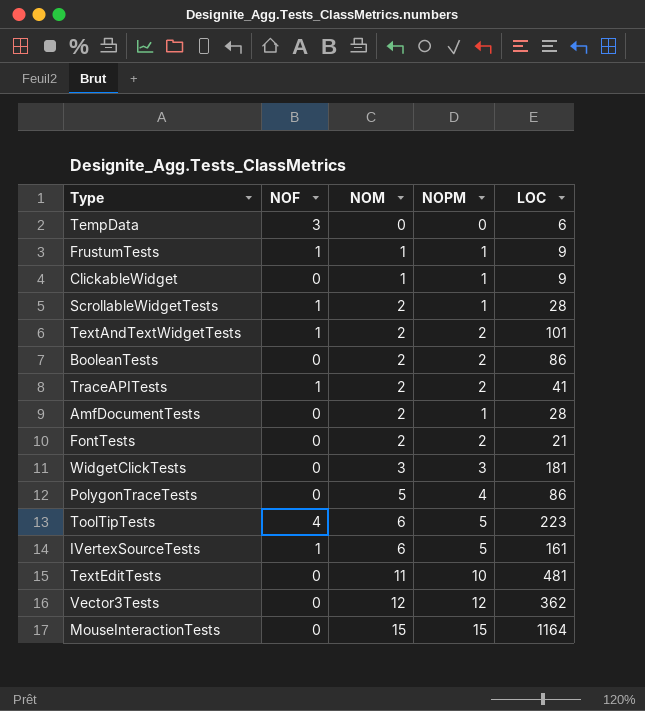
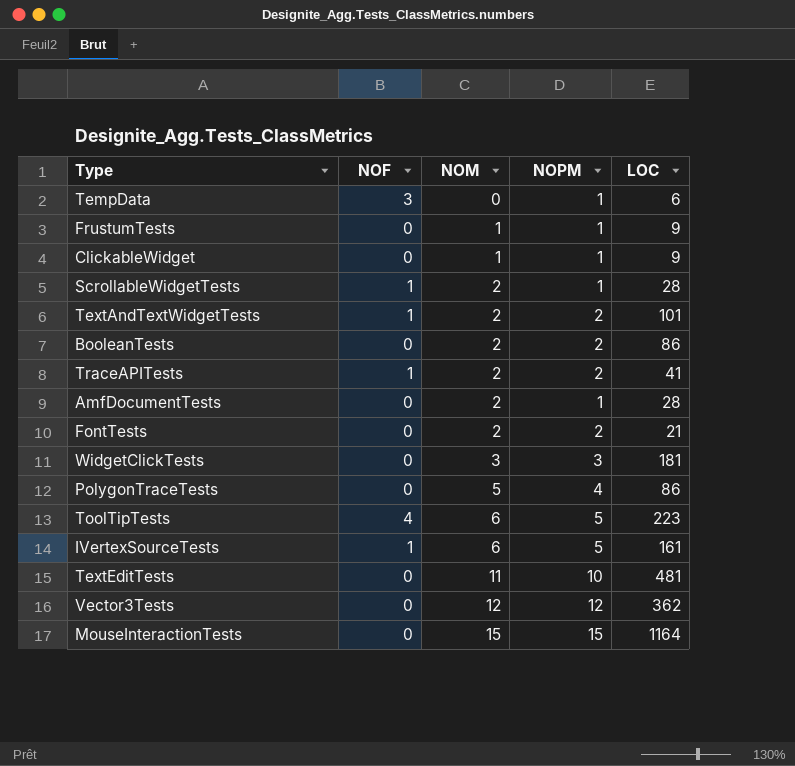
TempData | NOPM: 0 -> 1
FrustumTests | NOF: 1 -> 0

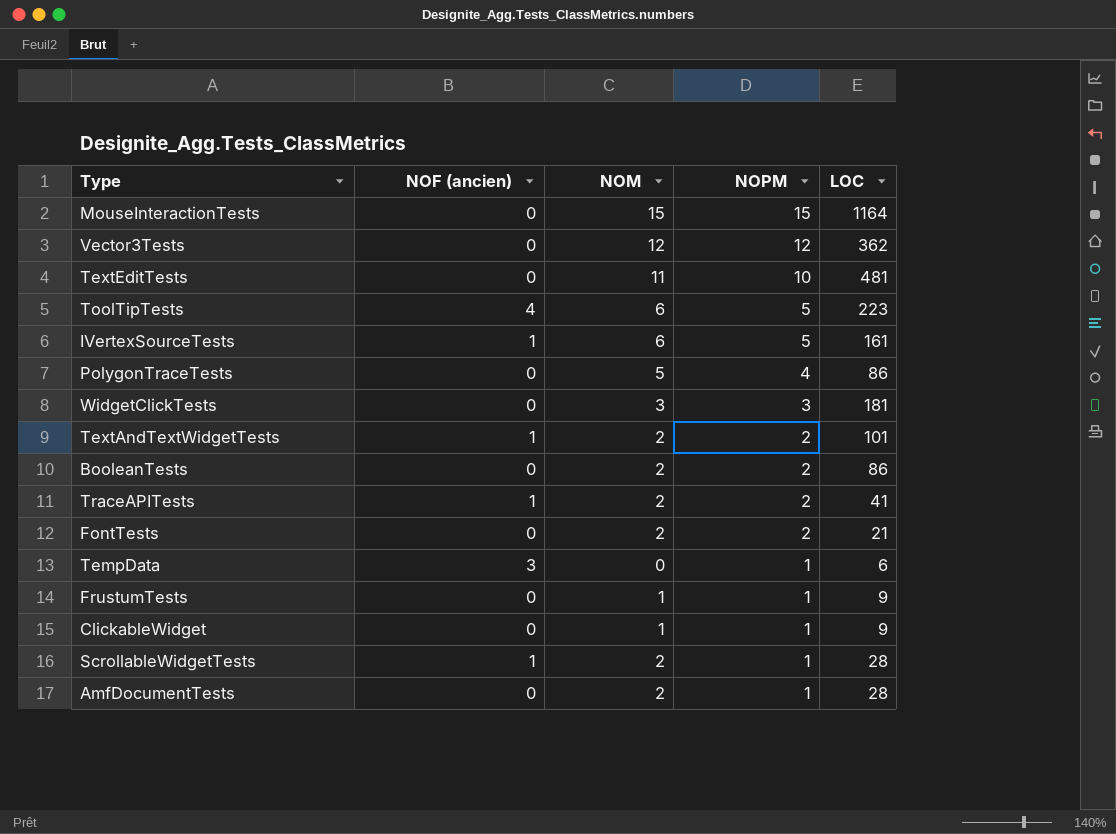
row order: NOM ascending -> NOPM descending
column name: NOF -> NOF (ancien)

